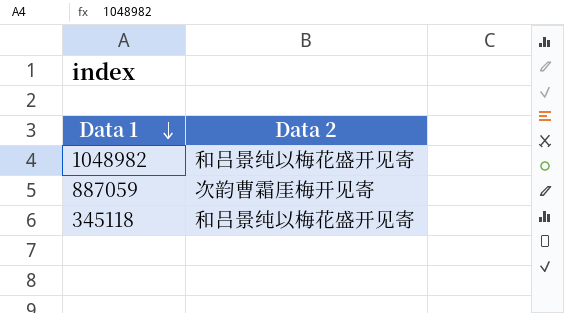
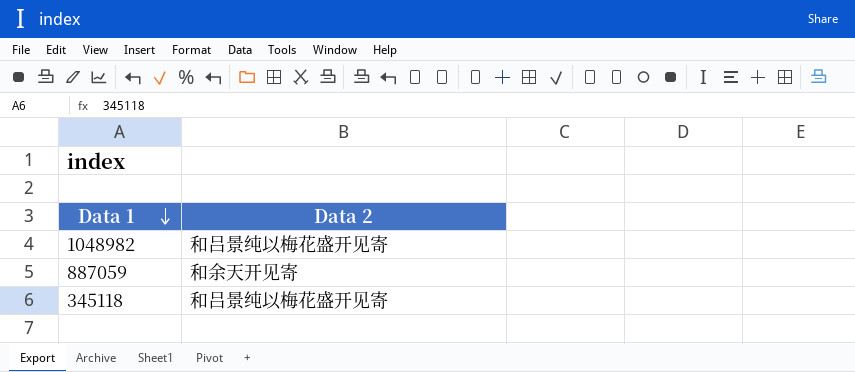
887059 | Data 2: 次韵曹霜厓梅开见寄 -> 和余天开见寄

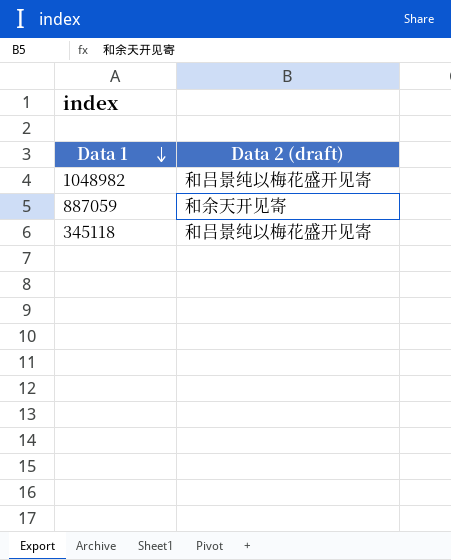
column name: Data 2 -> Data 2 (draft)

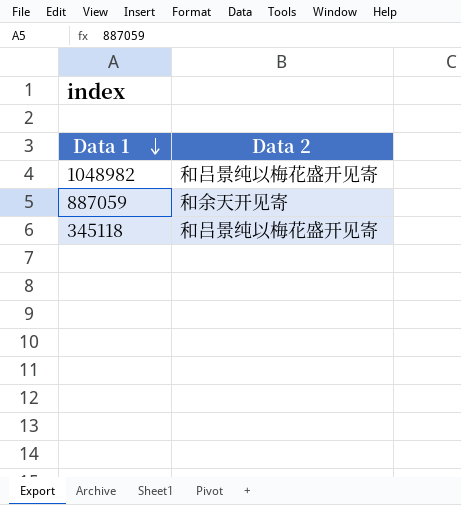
column name: Data 2 (draft) -> Data 2

